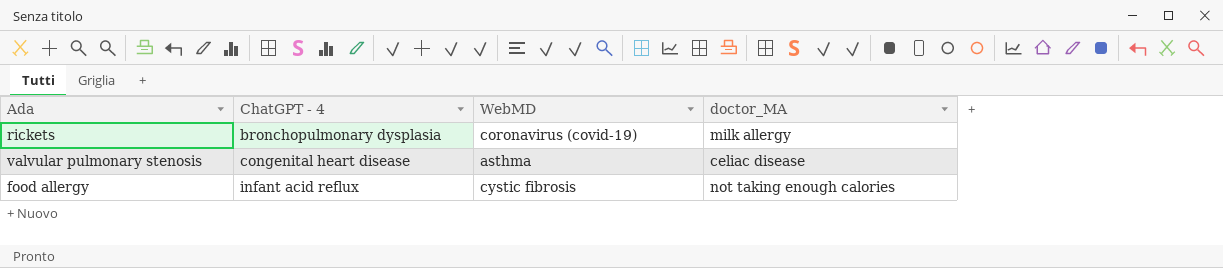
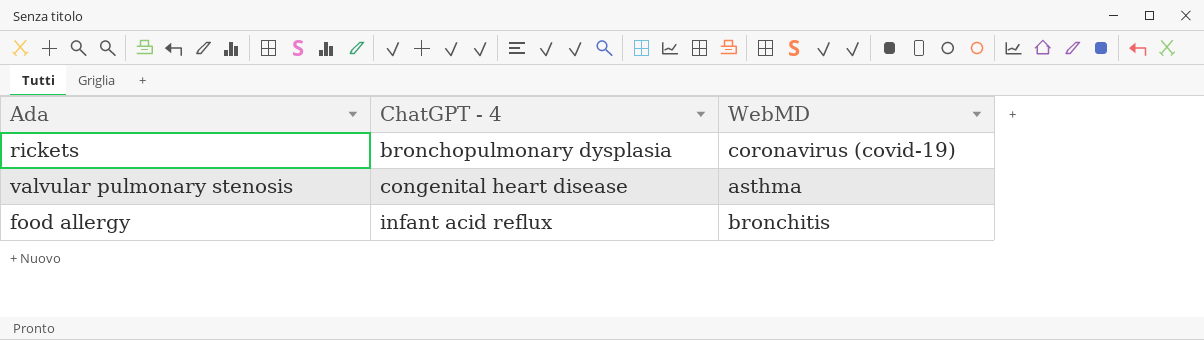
column doctor_MA | position: 4 -> none
food allergy | WebMD: cystic fibrosis -> bronchitis

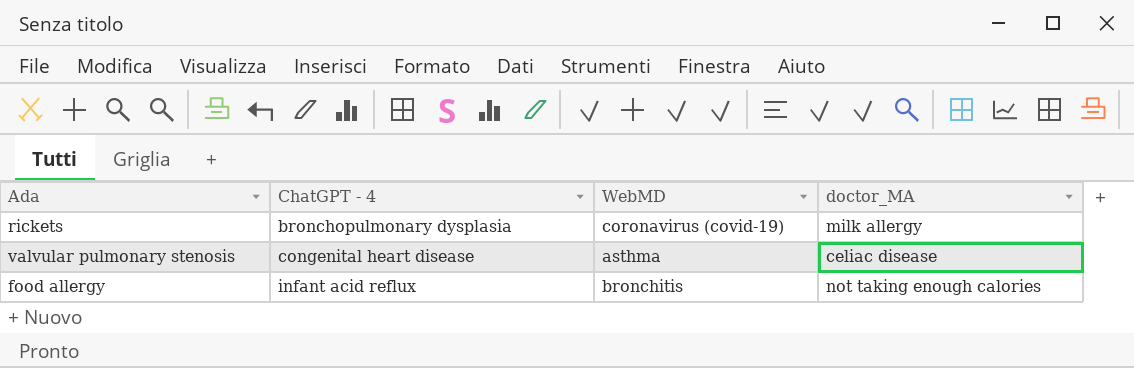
column doctor_MA | position: none -> 4

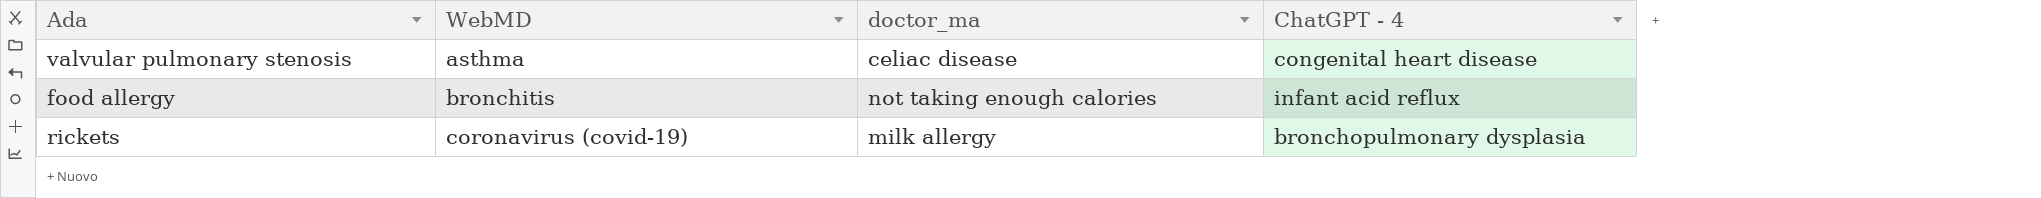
row order: ChatGPT - 4 ascending -> WebMD ascending
column name: doctor_MA -> doctor_ma
column ChatGPT - 4 | position: 2 -> 4

